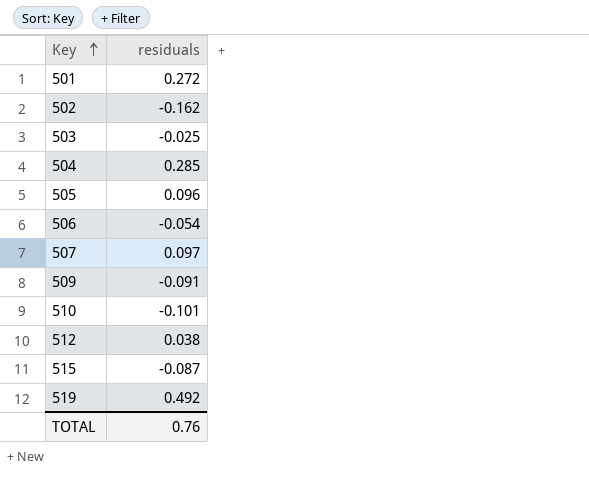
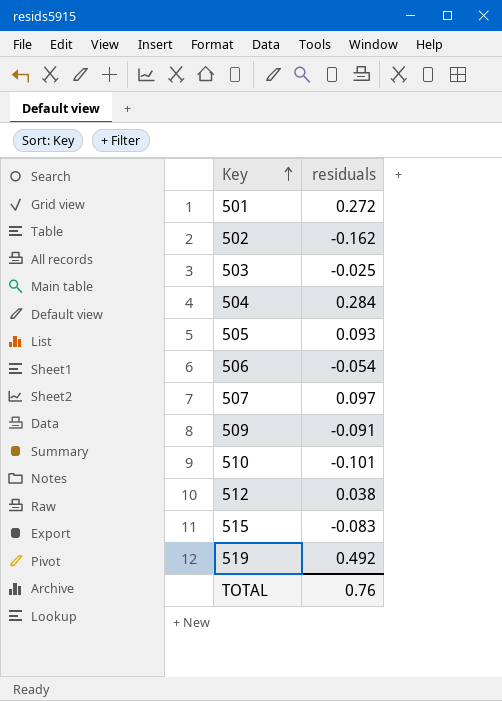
504 | residuals: 0.285 -> 0.284
505 | residuals: 0.096 -> 0.093
515 | residuals: -0.087 -> -0.083

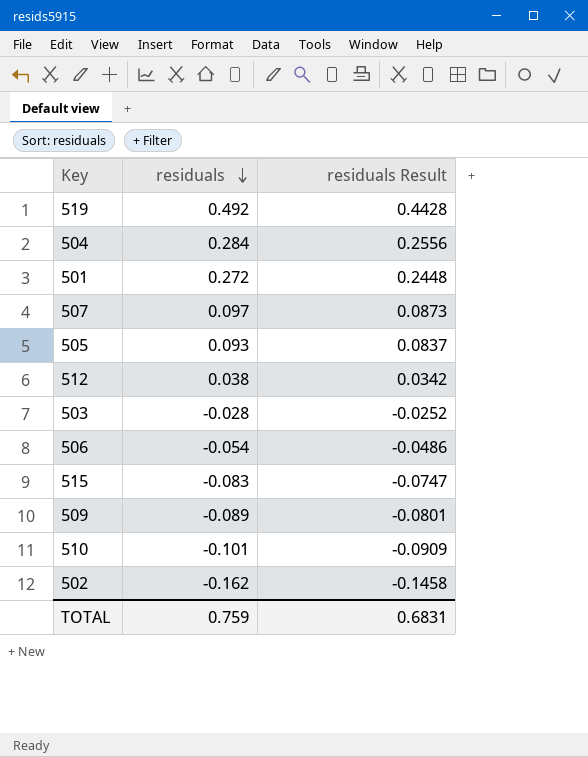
row order: Key ascending -> residuals descending
column residuals Result | formula: none -> [residuals] * 0.9
503 | residuals: -0.025 -> -0.028
509 | residuals: -0.091 -> -0.089
TOTAL | residuals: 0.76 -> 0.759

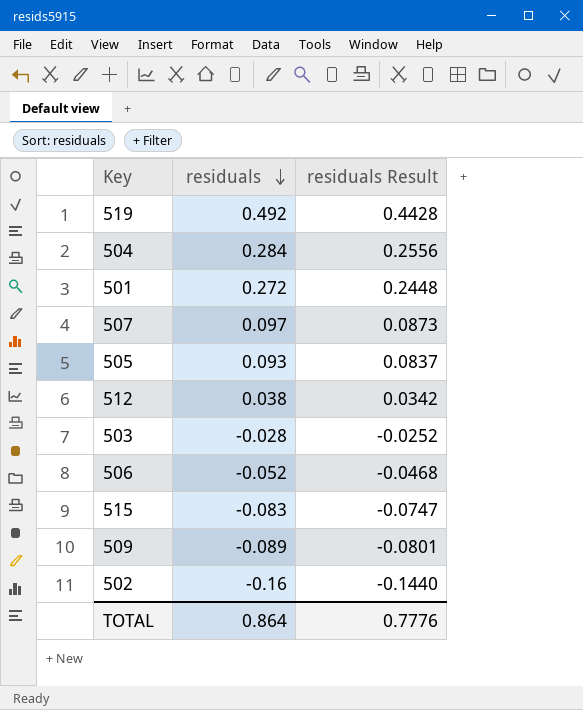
row 510: -0.101 | -0.0909 -> none
506 | residuals: -0.054 -> -0.052
506 | residuals Result: -0.0486 -> -0.0468
502 | residuals: -0.162 -> -0.16
502 | residuals Result: -0.1458 -> -0.1440
TOTAL | residuals: 0.759 -> 0.864
TOTAL | residuals Result: 0.6831 -> 0.7776

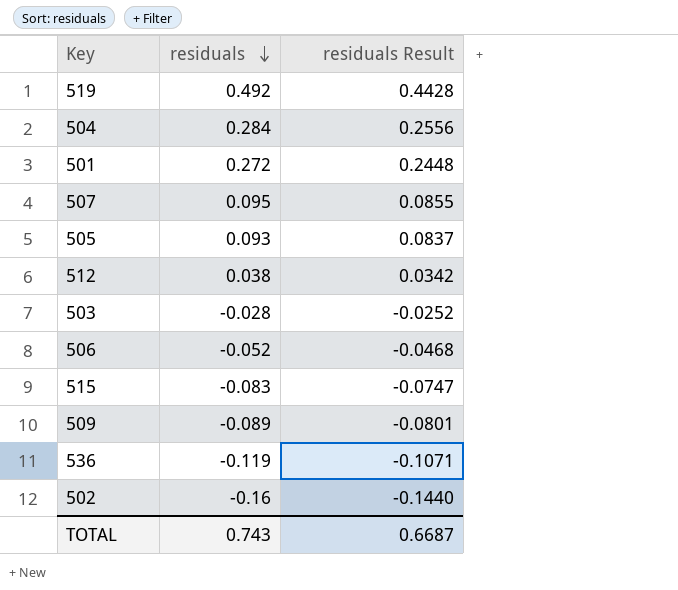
507 | residuals: 0.097 -> 0.095
507 | residuals Result: 0.0873 -> 0.0855
row 536: none -> -0.119 | -0.1071
TOTAL | residuals: 0.864 -> 0.743
TOTAL | residuals Result: 0.7776 -> 0.6687

